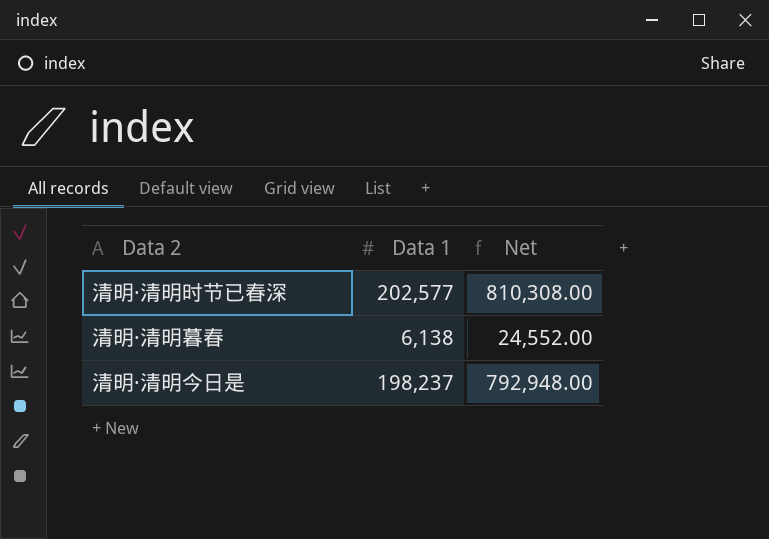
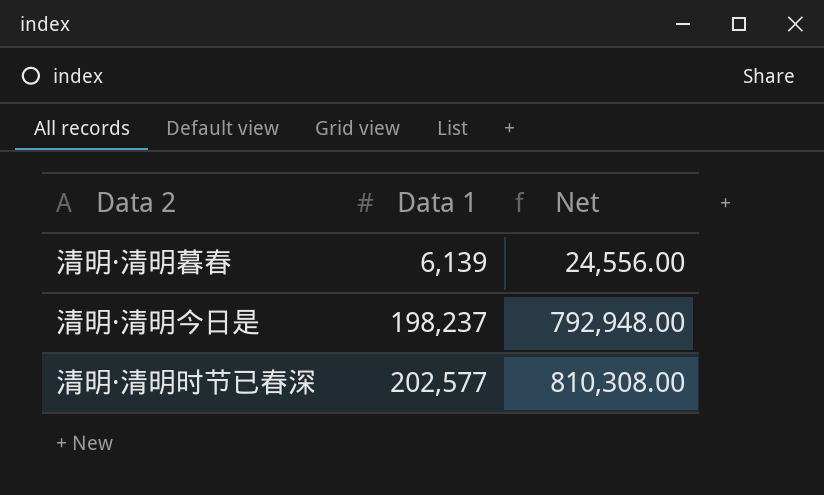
row order: none -> Data 1 ascending
清明·清明暮春 | Data 1: 6,138 -> 6,139
清明·清明暮春 | Net: 24,552.00 -> 24,556.00

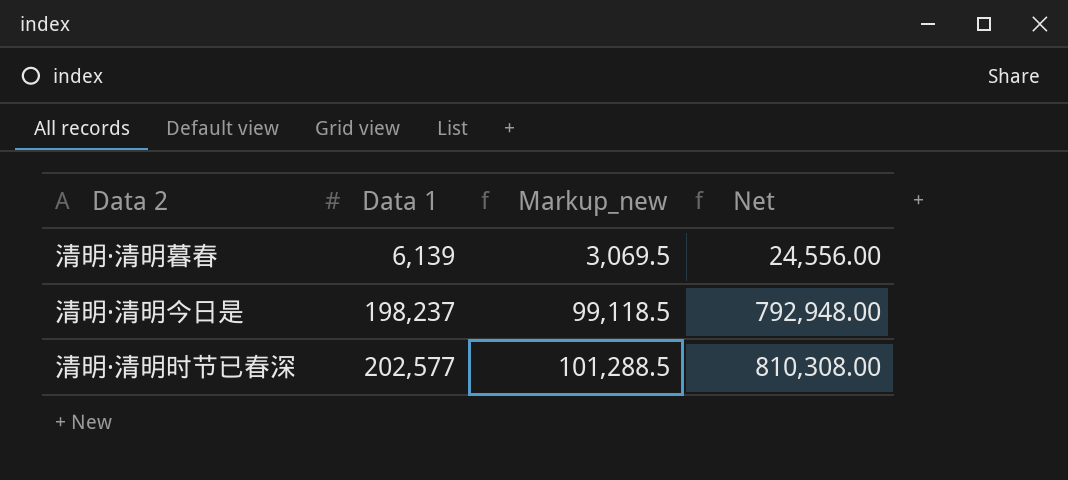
column Markup_new | formula: none -> [Data 1] * 0.5

